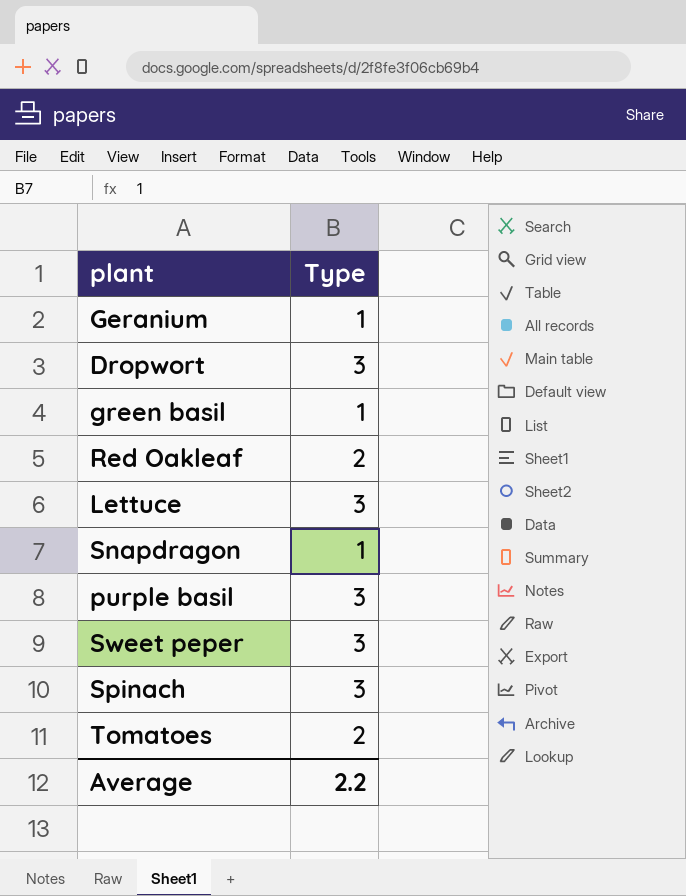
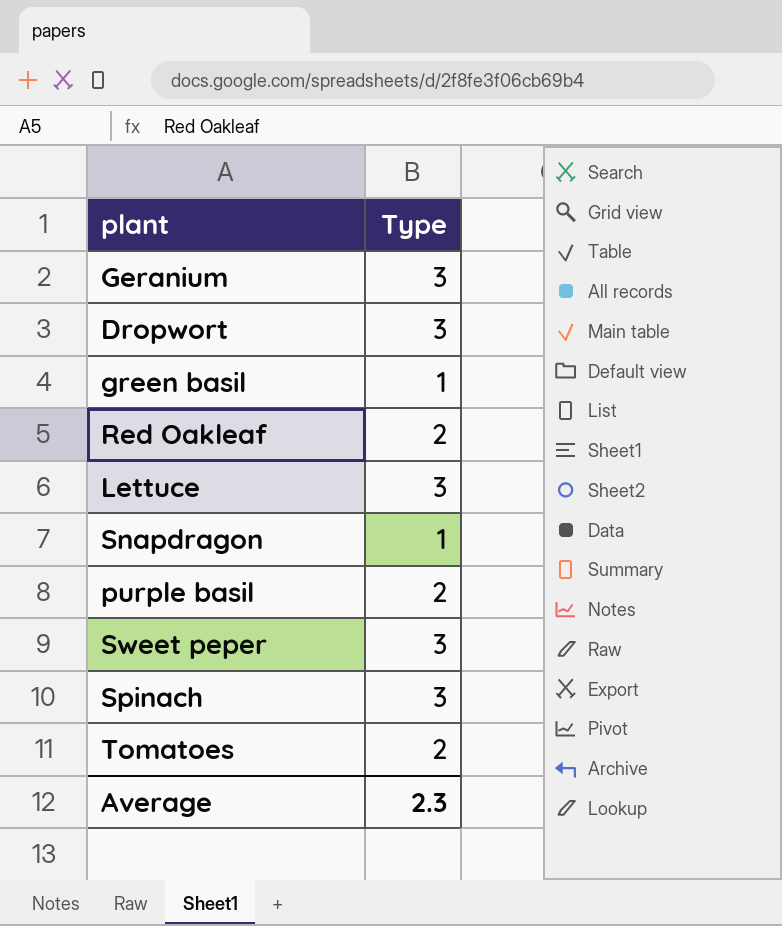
Geranium | Type: 1 -> 3
purple basil | Type: 3 -> 2
Average | Type: 2.2 -> 2.3

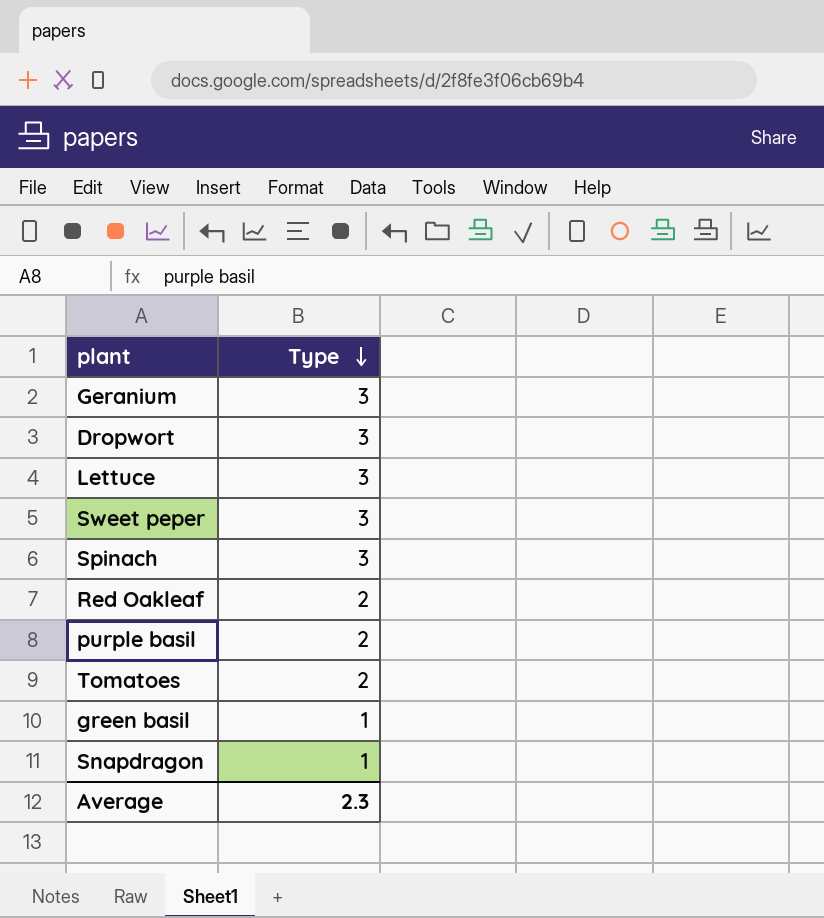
row order: none -> Type descending

